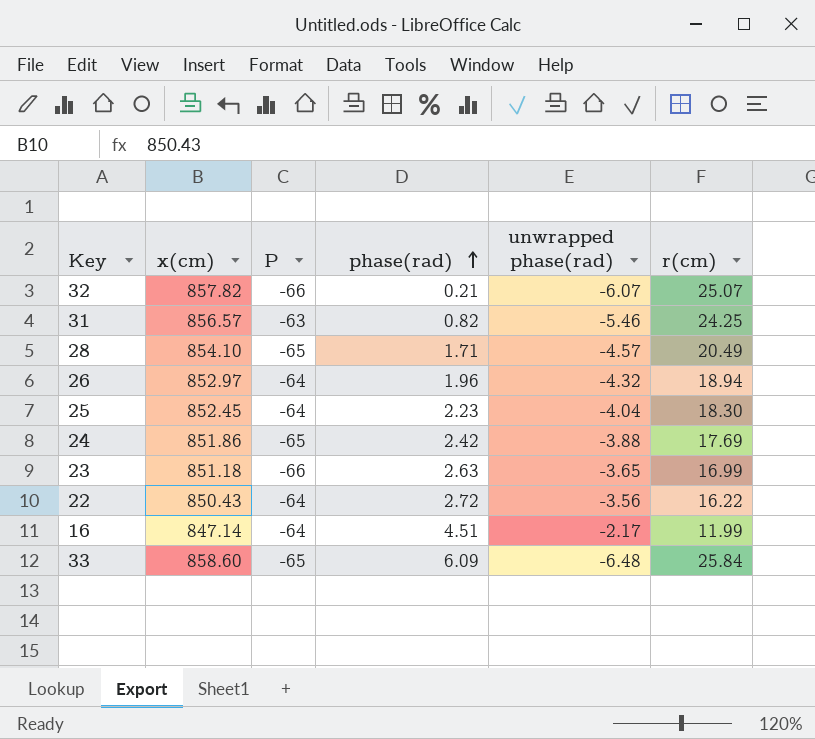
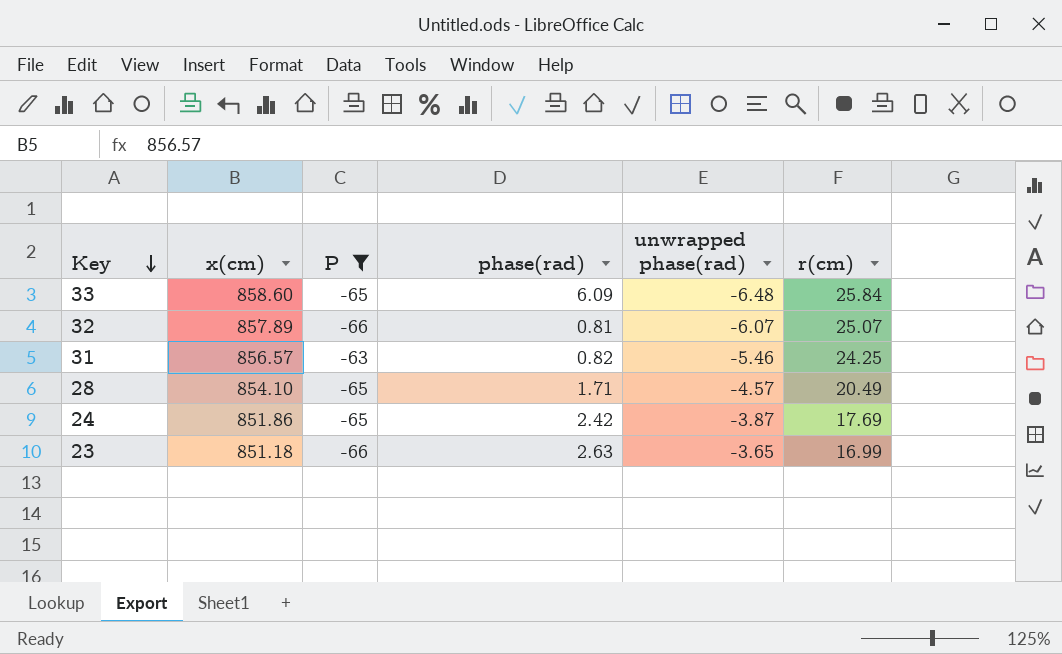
filter: none -> P != -64
row order: phase(rad) ascending -> Key descending
32 | x(cm): 857.82 -> 857.89
32 | phase(rad): 0.21 -> 0.81
24 | unwrapped phase(rad): -3.88 -> -3.87

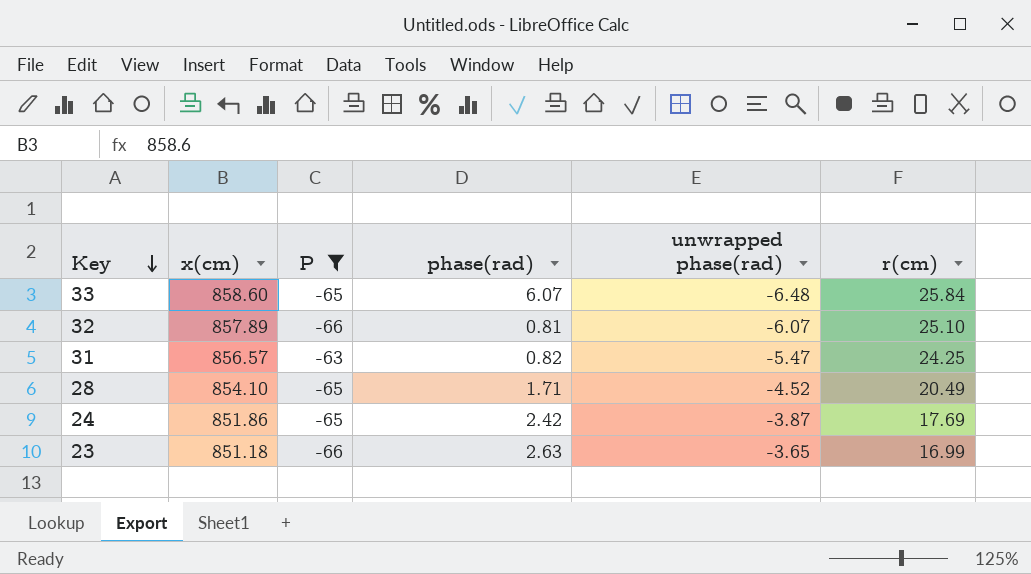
33 | phase(rad): 6.09 -> 6.07
32 | r(cm): 25.07 -> 25.10
31 | unwrapped phase(rad): -5.46 -> -5.47
28 | unwrapped phase(rad): -4.57 -> -4.52

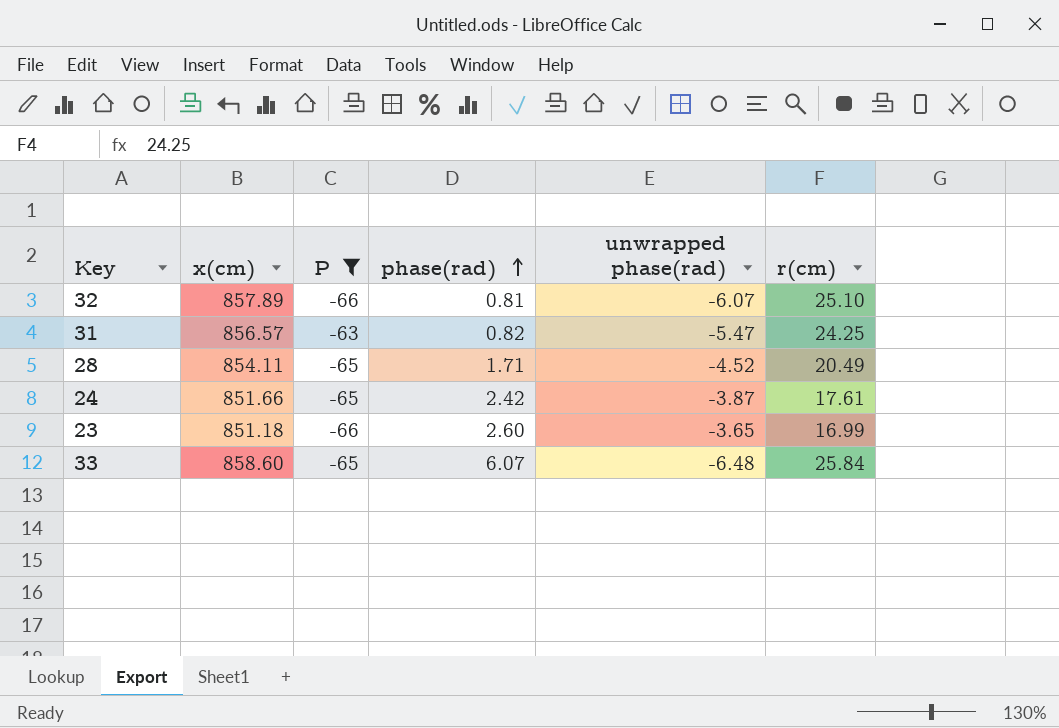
row order: Key descending -> phase(rad) ascending
28 | x(cm): 854.10 -> 854.11
24 | x(cm): 851.86 -> 851.66
24 | r(cm): 17.69 -> 17.61
23 | phase(rad): 2.63 -> 2.60

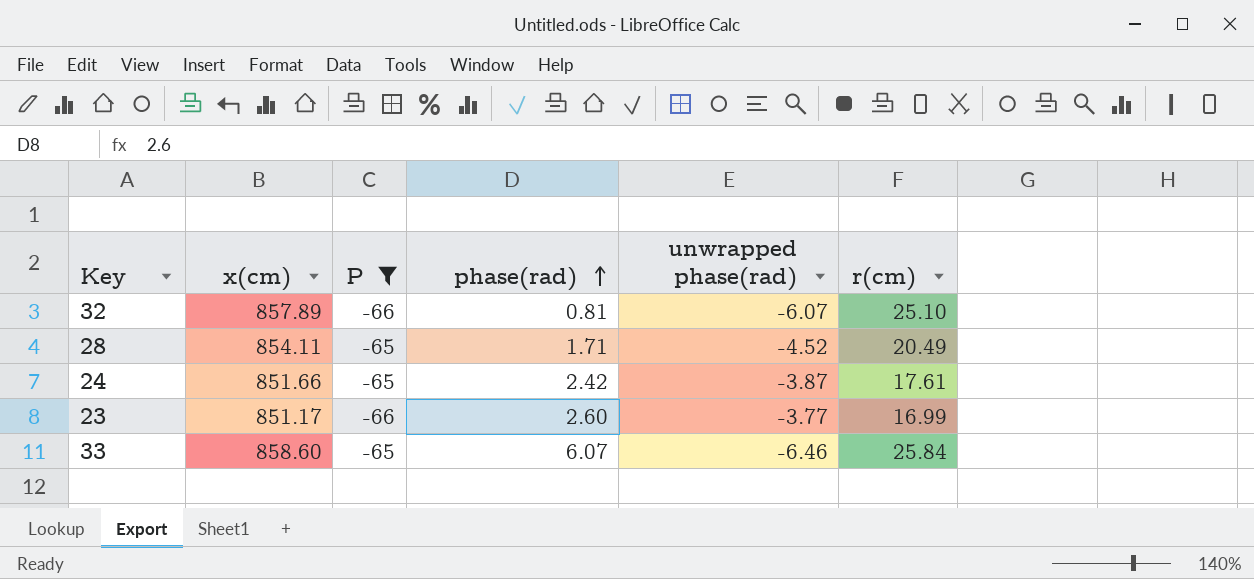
row 31: 856.57 | -63 | 0.82 | -5.47 | 24.25 -> none
23 | x(cm): 851.18 -> 851.17
23 | unwrapped phase(rad): -3.65 -> -3.77
33 | unwrapped phase(rad): -6.48 -> -6.46

